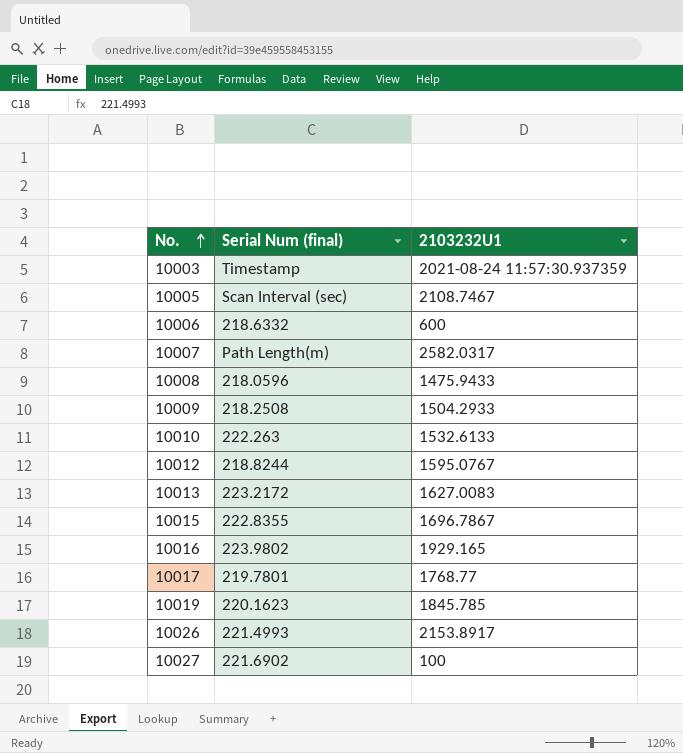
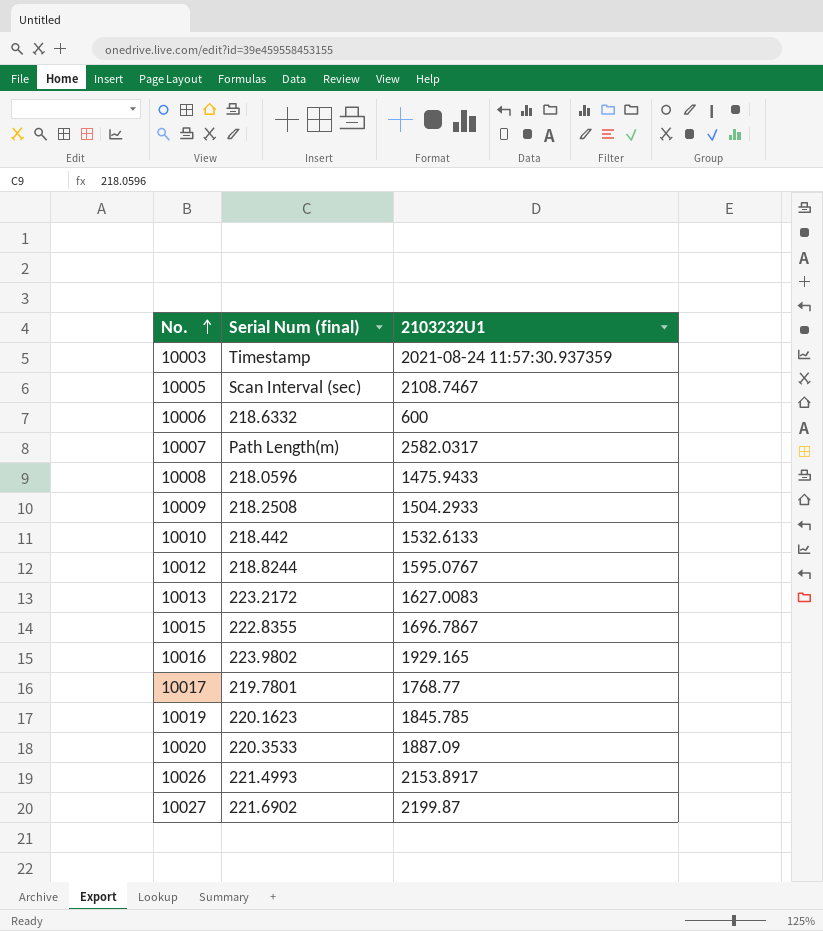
10010 | Serial Num (final): 222.263 -> 218.442
row 10020: none -> 220.3533 | 1887.09
10027 | 2103232U1: 100 -> 2199.87

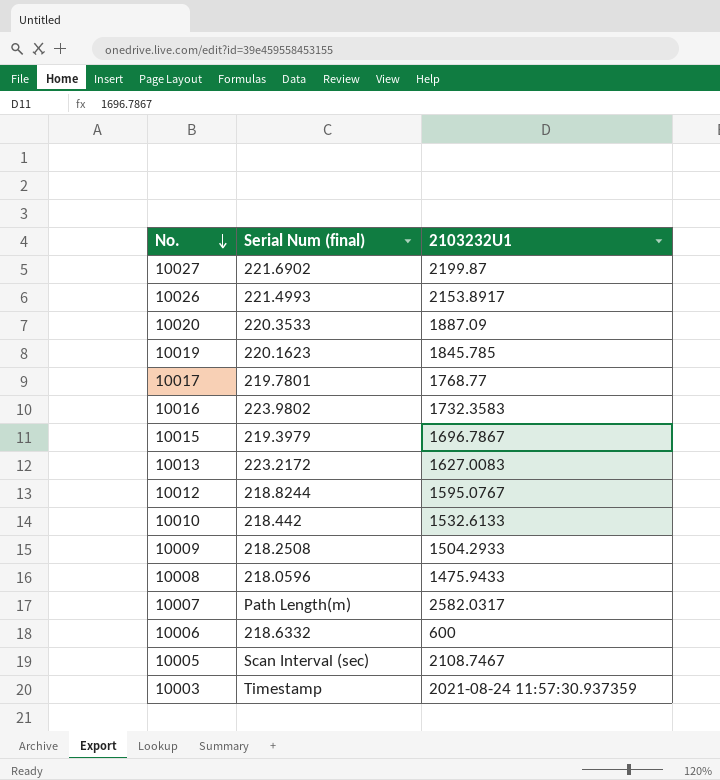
row order: No. ascending -> No. descending
10016 | 2103232U1: 1929.165 -> 1732.3583
10015 | Serial Num (final): 222.8355 -> 219.3979

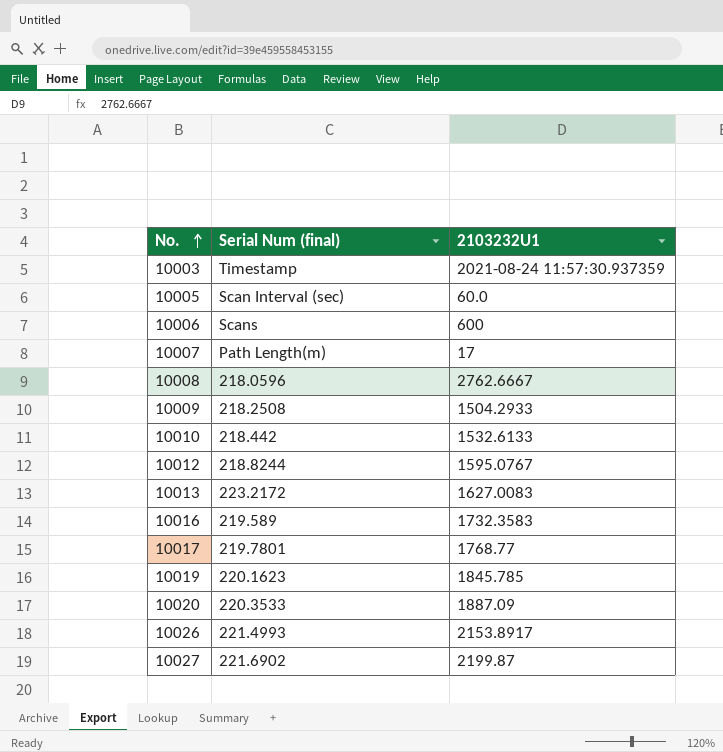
row order: No. descending -> No. ascending
row 10015: 219.3979 | 1696.7867 -> none
10005 | 2103232U1: 2108.7467 -> 60.0
10006 | Serial Num (final): 218.6332 -> Scans
10007 | 2103232U1: 2582.0317 -> 17
10008 | 2103232U1: 1475.9433 -> 2762.6667
10016 | Serial Num (final): 223.9802 -> 219.589

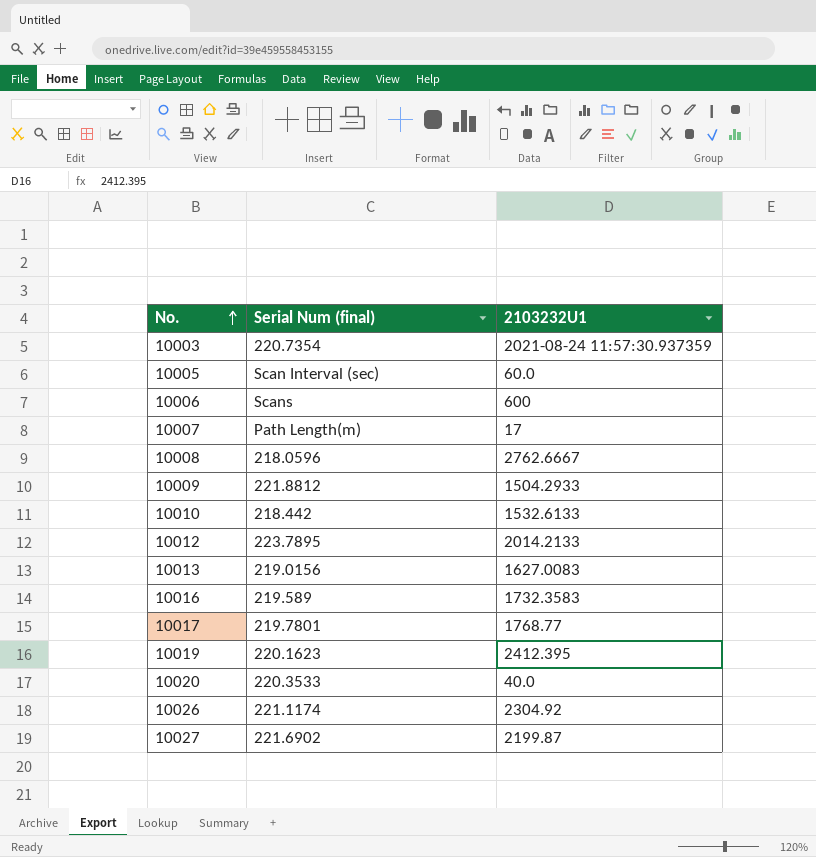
10003 | Serial Num (final): Timestamp -> 220.7354
10009 | Serial Num (final): 218.2508 -> 221.8812
10012 | Serial Num (final): 218.8244 -> 223.7895
10012 | 2103232U1: 1595.0767 -> 2014.2133
10013 | Serial Num (final): 223.2172 -> 219.0156
10019 | 2103232U1: 1845.785 -> 2412.395
10020 | 2103232U1: 1887.09 -> 40.0
10026 | Serial Num (final): 221.4993 -> 221.1174
10026 | 2103232U1: 2153.8917 -> 2304.92

